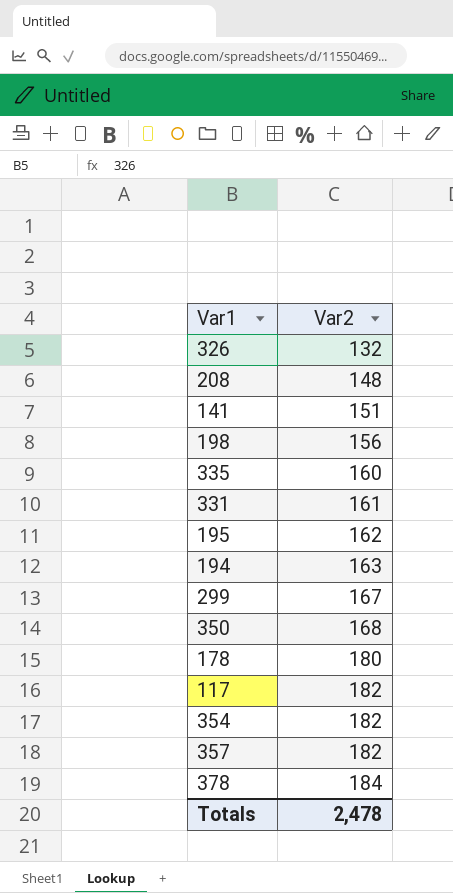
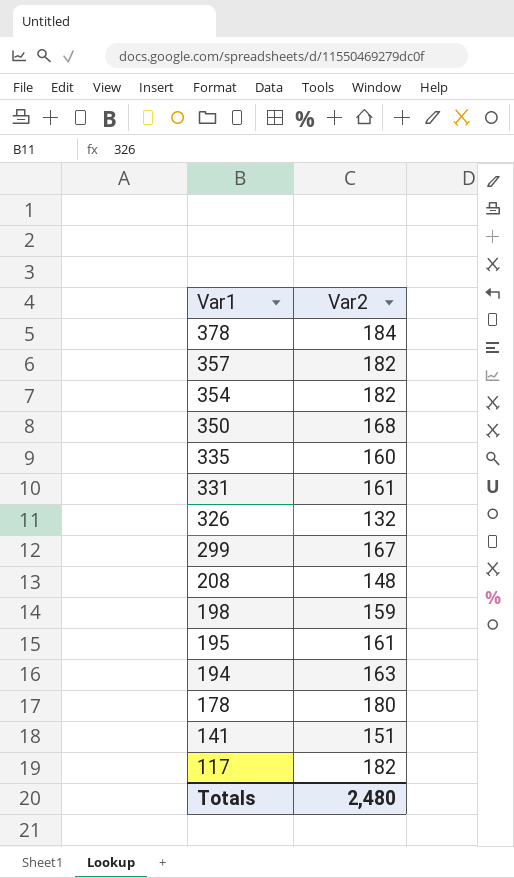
row order: Var2 ascending -> Var1 descending
198 | Var2: 156 -> 159
195 | Var2: 162 -> 161
Totals | Var2: 2,478 -> 2,480

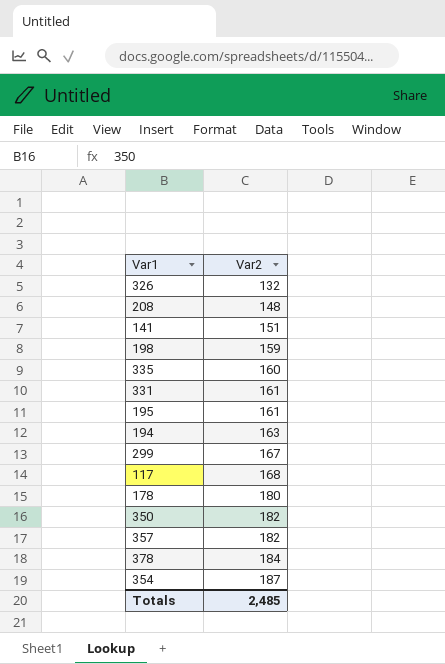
row order: Var1 descending -> Var2 ascending
117 | Var2: 182 -> 168
350 | Var2: 168 -> 182
354 | Var2: 182 -> 187
Totals | Var2: 2,480 -> 2,485

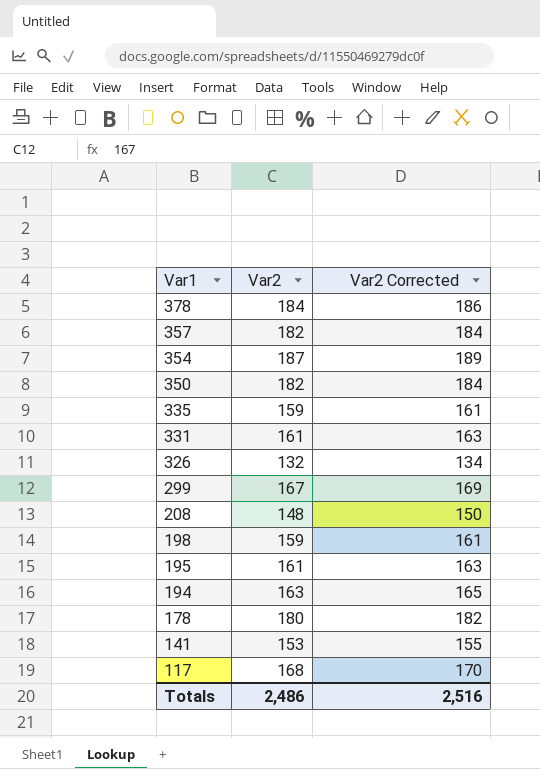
row order: Var2 ascending -> Var1 descending
column Var2 Corrected | formula: none -> [Var2] + 2
335 | Var2: 160 -> 159
141 | Var2: 151 -> 153
Totals | Var2: 2,485 -> 2,486

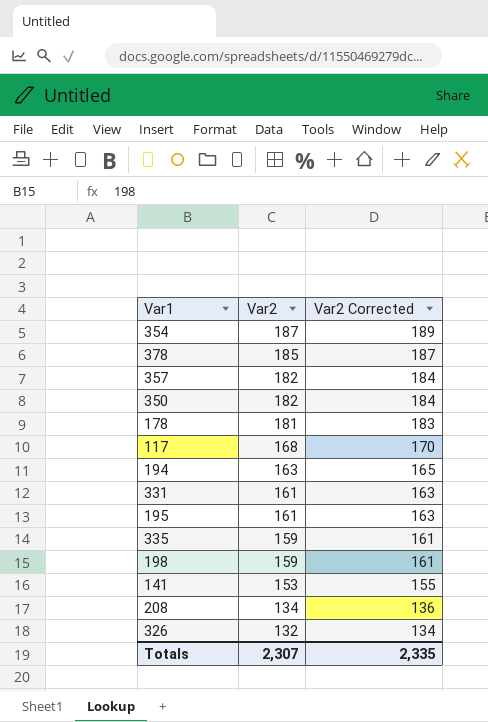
row order: Var1 descending -> Var2 descending
row 299: 167 | 169 -> none
378 | Var2: 184 -> 185
378 | Var2 Corrected: 186 -> 187
178 | Var2: 180 -> 181
178 | Var2 Corrected: 182 -> 183
208 | Var2: 148 -> 134
208 | Var2 Corrected: 150 -> 136
Totals | Var2: 2,486 -> 2,307
Totals | Var2 Corrected: 2,516 -> 2,335

